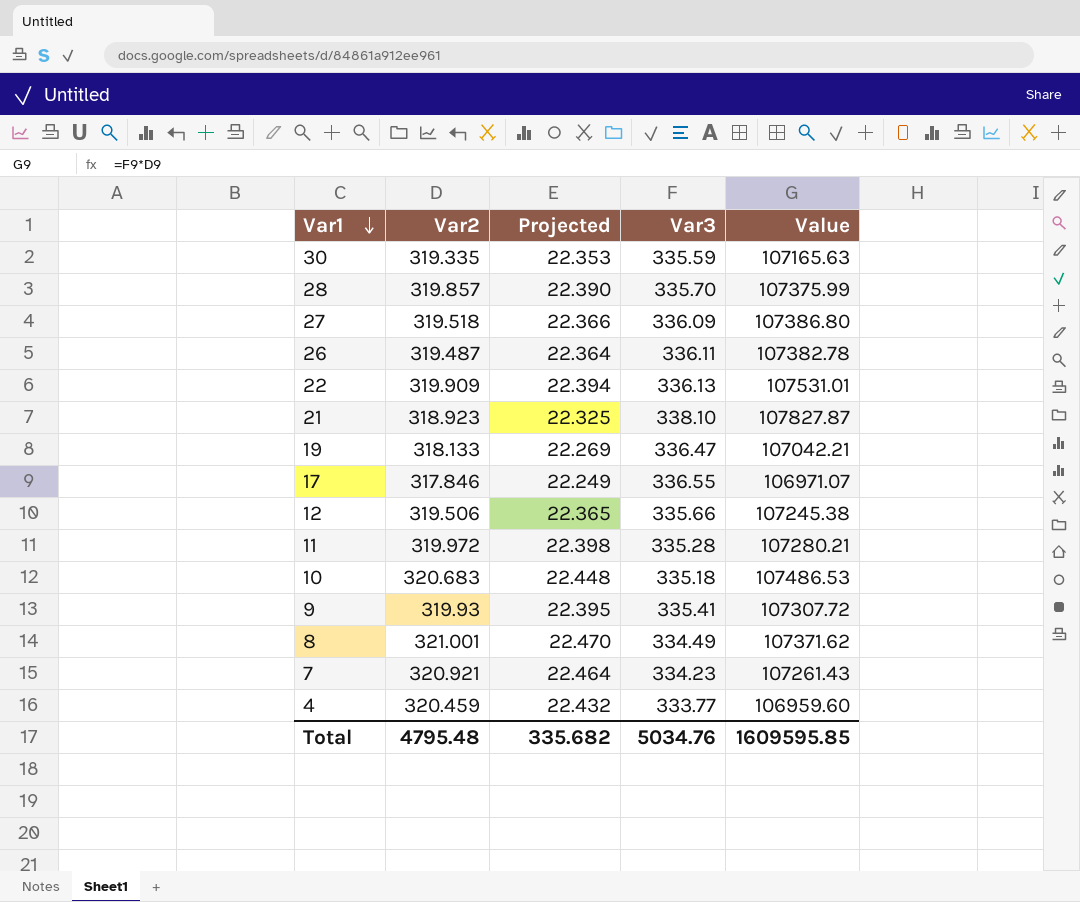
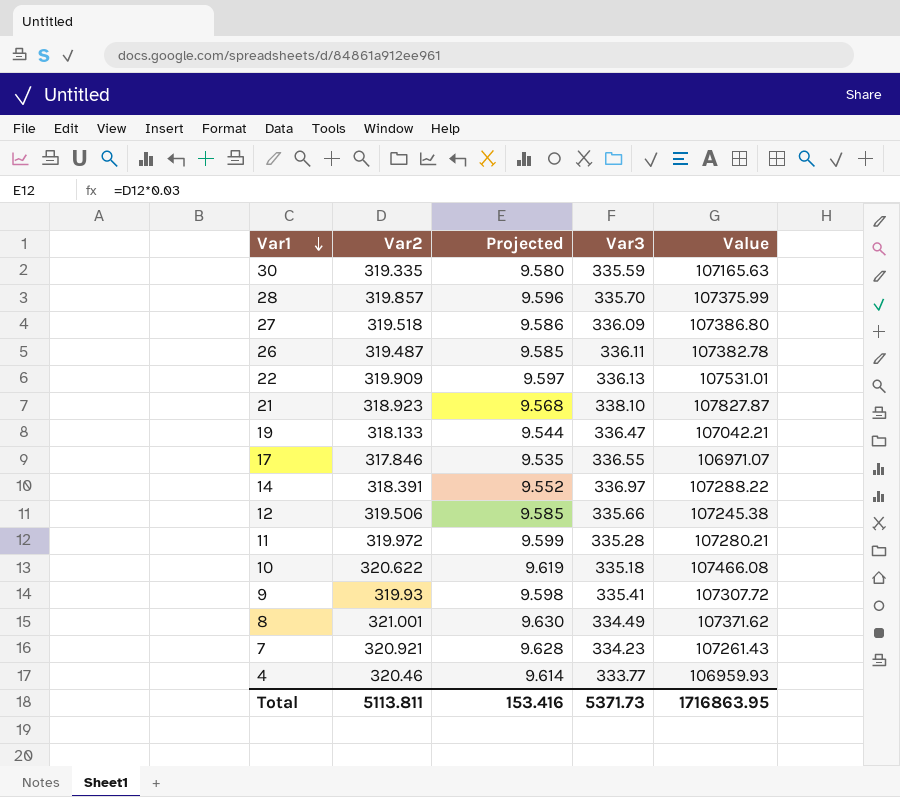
column Projected | formula: [Var2] * 0.07 -> [Var2] * 0.03
row 14: none -> 318.391 | 9.552 | 336.97 | 107288.22
10 | Var2: 320.683 -> 320.622
10 | Value: 107486.53 -> 107466.08
4 | Var2: 320.459 -> 320.46
4 | Value: 106959.60 -> 106959.93
Total | Var2: 4795.48 -> 5113.811
Total | Projected: 335.682 -> 153.416
Total | Var3: 5034.76 -> 5371.73
Total | Value: 1609595.85 -> 1716863.95

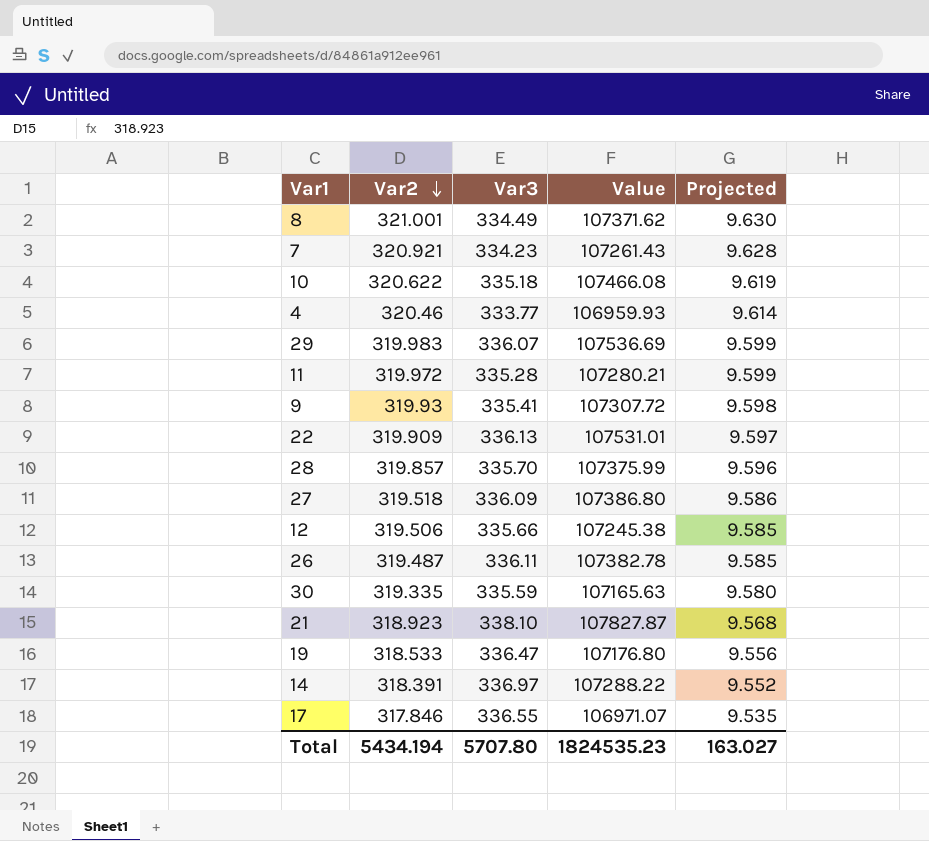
row order: Var1 descending -> Var2 descending
column Projected | position: 3 -> 5
row 29: none -> 319.983 | 336.07 | 107536.69 | 9.599
19 | Var2: 318.133 -> 318.533
19 | Value: 107042.21 -> 107176.80
19 | Projected: 9.544 -> 9.556
Total | Var2: 5113.811 -> 5434.194
Total | Var3: 5371.73 -> 5707.80
Total | Value: 1716863.95 -> 1824535.23
Total | Projected: 153.416 -> 163.027

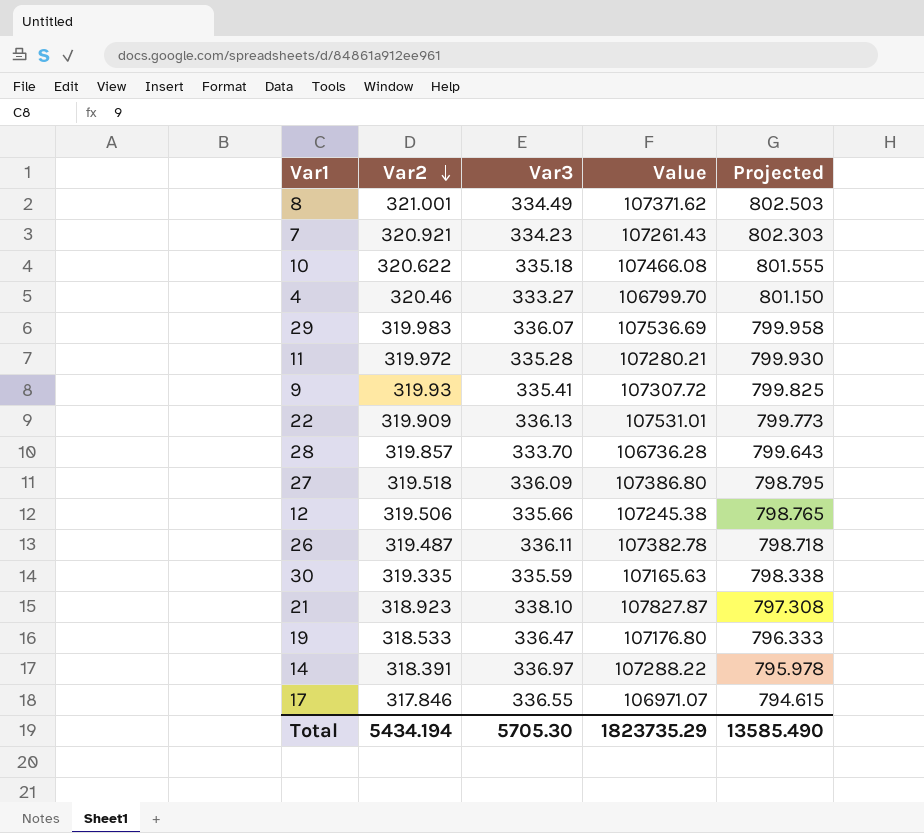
column Projected | formula: [Var2] * 0.03 -> [Var2] * 2.5
4 | Var3: 333.77 -> 333.27
4 | Value: 106959.93 -> 106799.70
28 | Var3: 335.70 -> 333.70
28 | Value: 107375.99 -> 106736.28
Total | Var3: 5707.80 -> 5705.30
Total | Value: 1824535.23 -> 1823735.29
Total | Projected: 163.027 -> 13585.490

